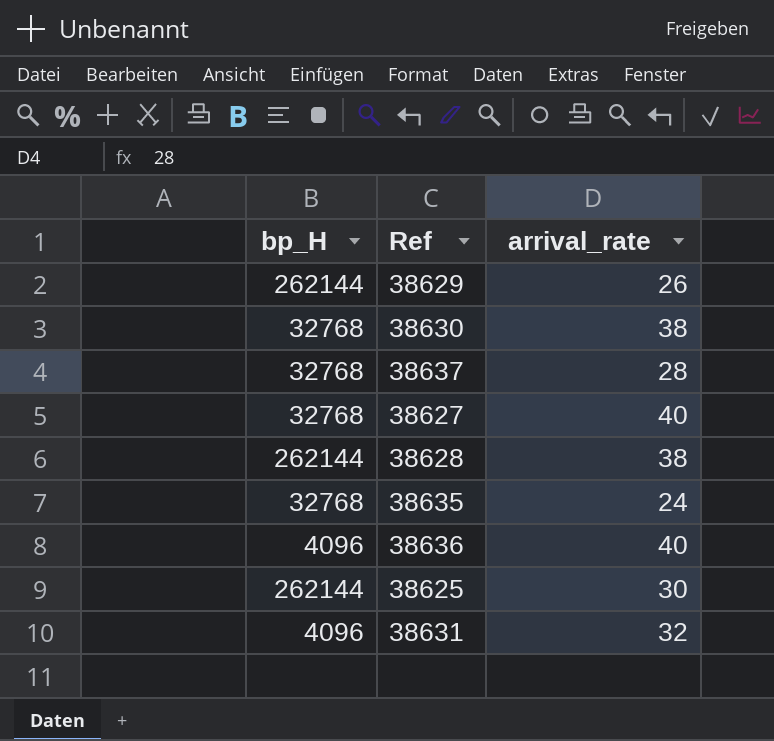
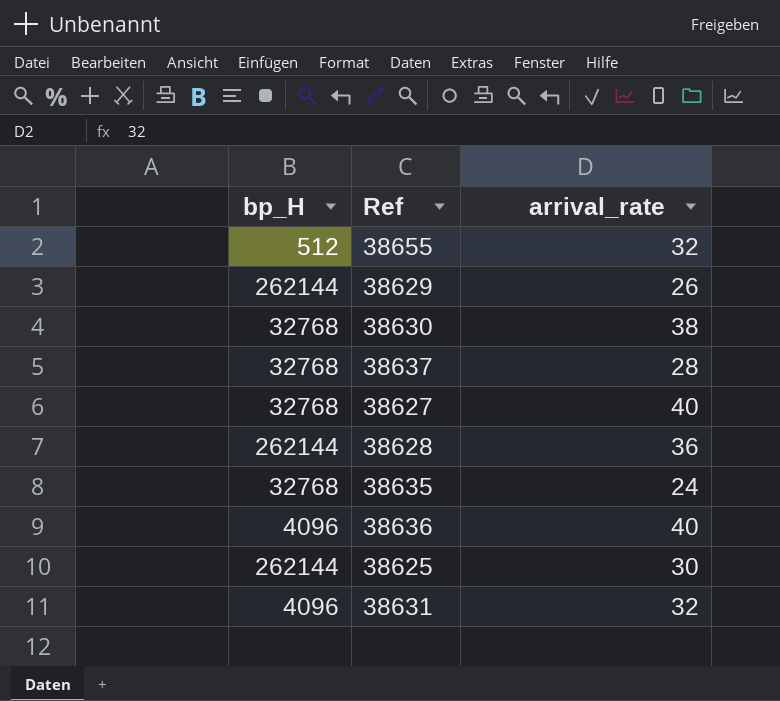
row 38655: none -> 512 | 32
38628 | arrival_rate: 38 -> 36

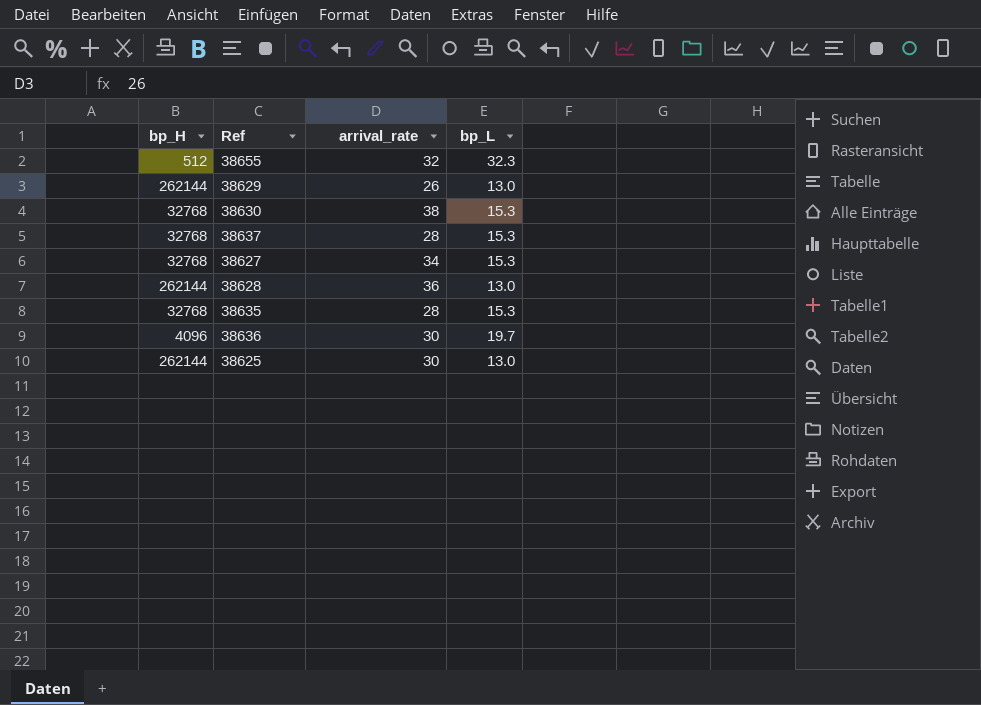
column bp_L | position: none -> 4
row 38631: 4096 | 32 -> none
38627 | arrival_rate: 40 -> 34
38635 | arrival_rate: 24 -> 28
38636 | arrival_rate: 40 -> 30

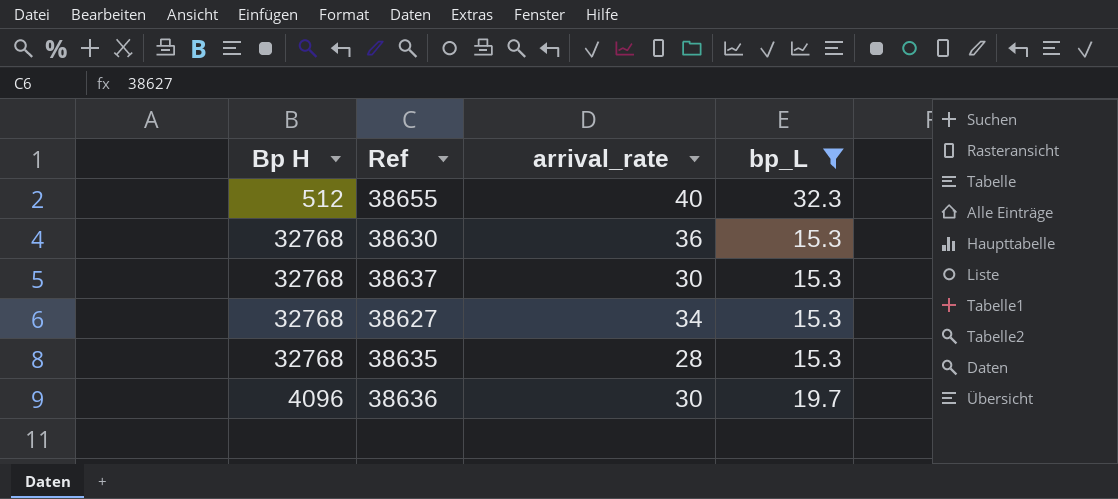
filter: none -> bp_L != 13.0
column name: bp_H -> Bp H
38655 | arrival_rate: 32 -> 40
38630 | arrival_rate: 38 -> 36
38637 | arrival_rate: 28 -> 30

